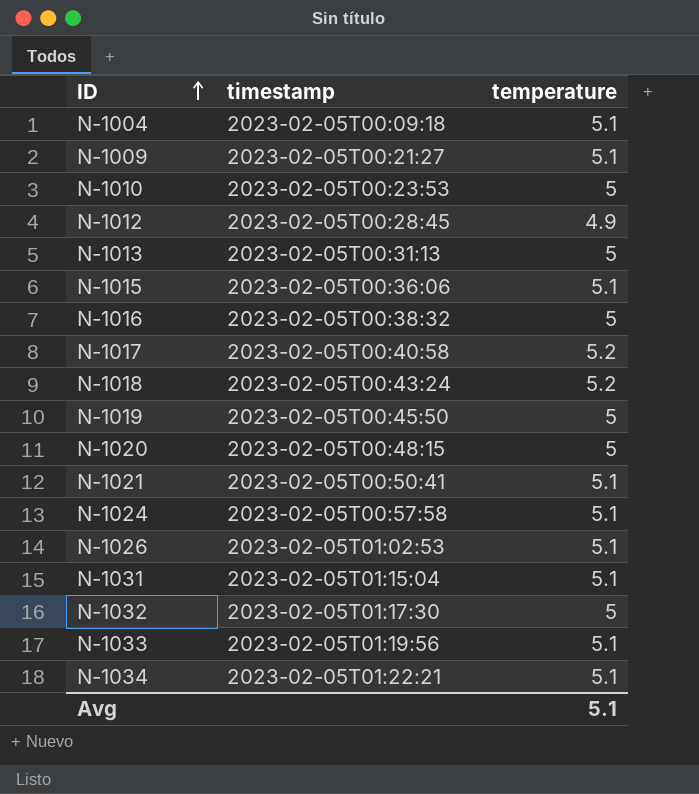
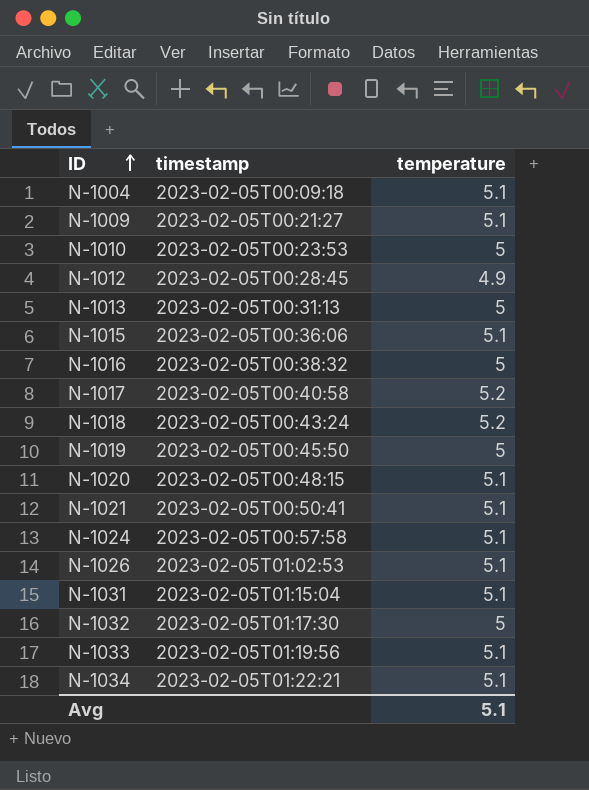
N-1020 | temperature: 5 -> 5.1

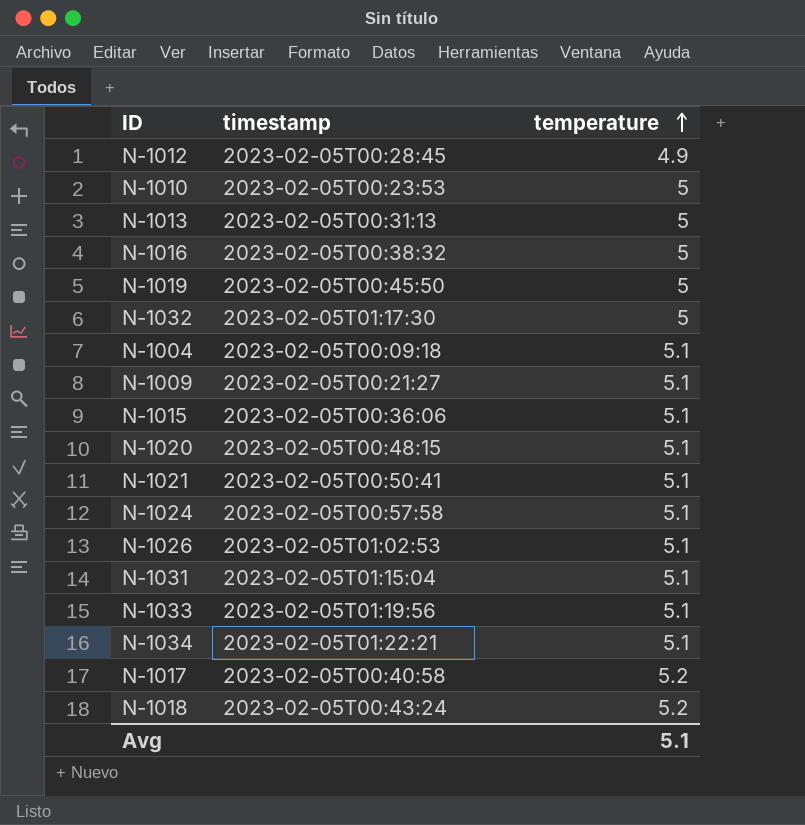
row order: ID ascending -> temperature ascending

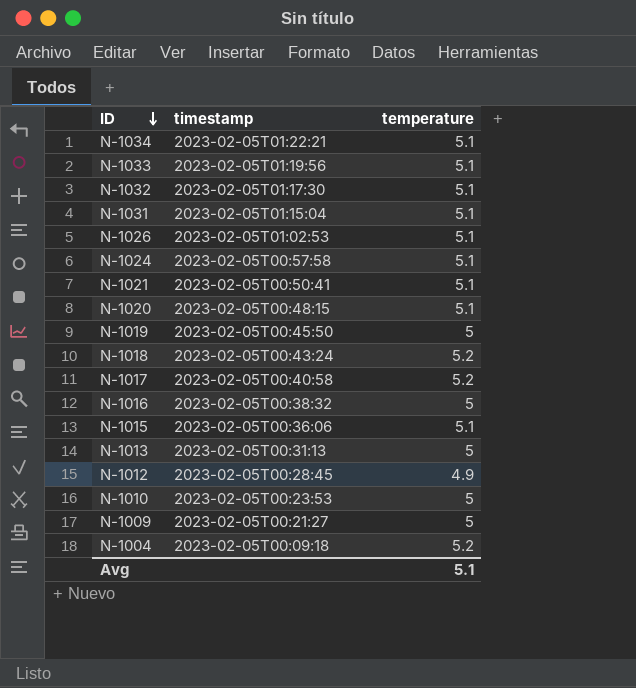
row order: temperature ascending -> ID descending
N-1032 | temperature: 5 -> 5.1
N-1009 | temperature: 5.1 -> 5
N-1004 | temperature: 5.1 -> 5.2

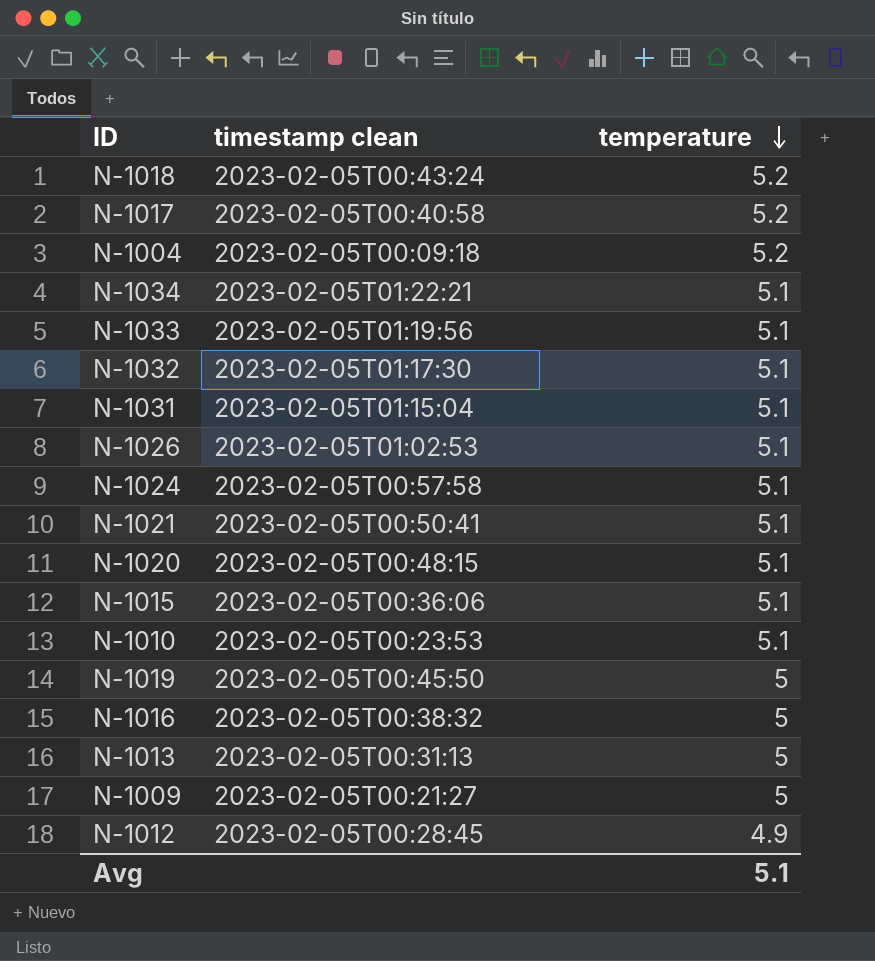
row order: ID descending -> temperature descending
column name: timestamp -> timestamp clean
N-1010 | temperature: 5 -> 5.1

